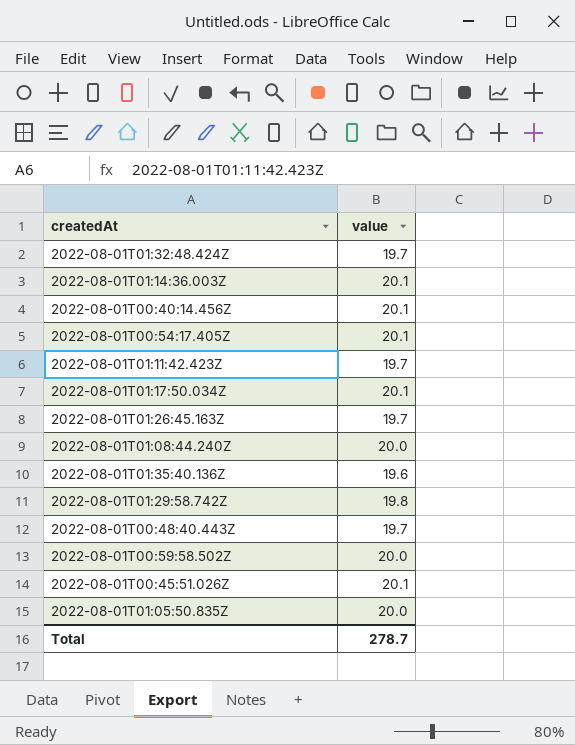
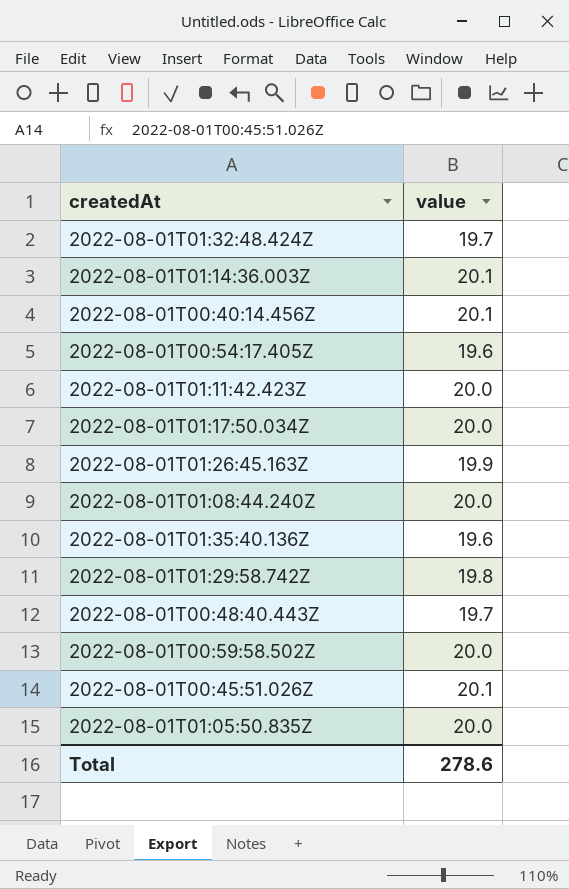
2022-08-01T00:54:17.405Z | value: 20.1 -> 19.6
2022-08-01T01:11:42.423Z | value: 19.7 -> 20.0
2022-08-01T01:17:50.034Z | value: 20.1 -> 20.0
2022-08-01T01:26:45.163Z | value: 19.7 -> 19.9
Total | value: 278.7 -> 278.6

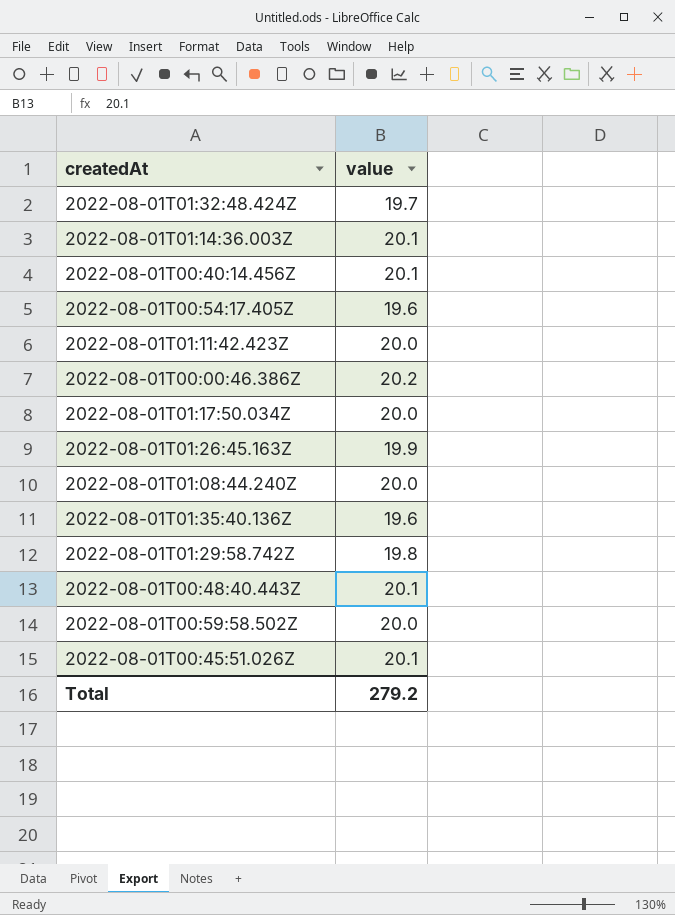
row 2022-08-01T01:05:50.835Z: 20.0 -> none
row 2022-08-01T00:00:46.386Z: none -> 20.2
2022-08-01T00:48:40.443Z | value: 19.7 -> 20.1
Total | value: 278.6 -> 279.2

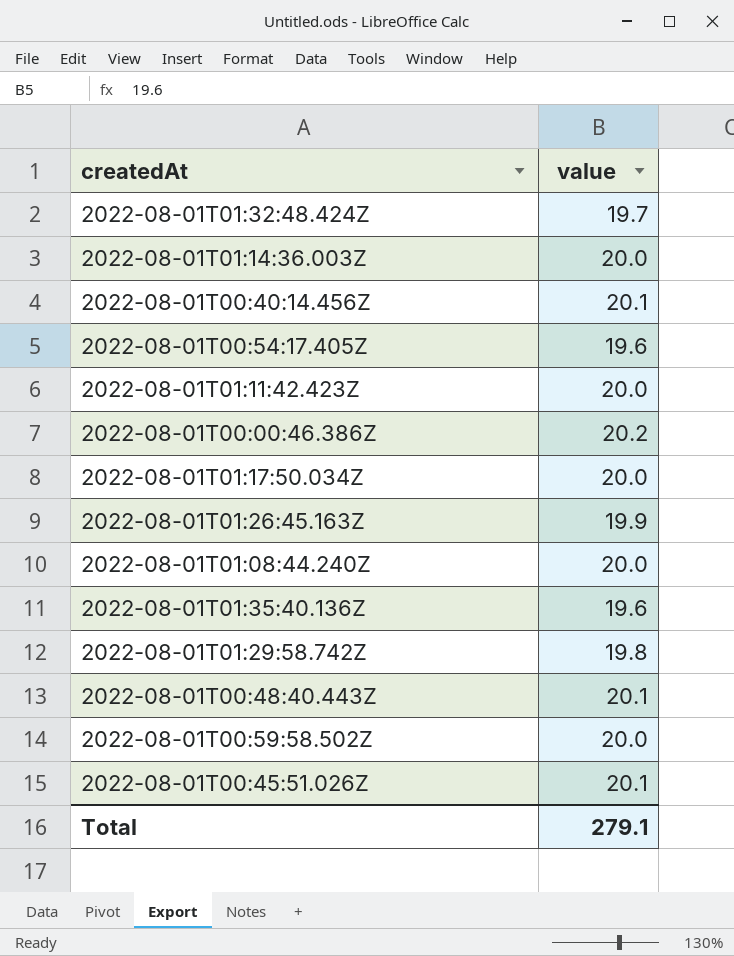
2022-08-01T01:14:36.003Z | value: 20.1 -> 20.0
Total | value: 279.2 -> 279.1

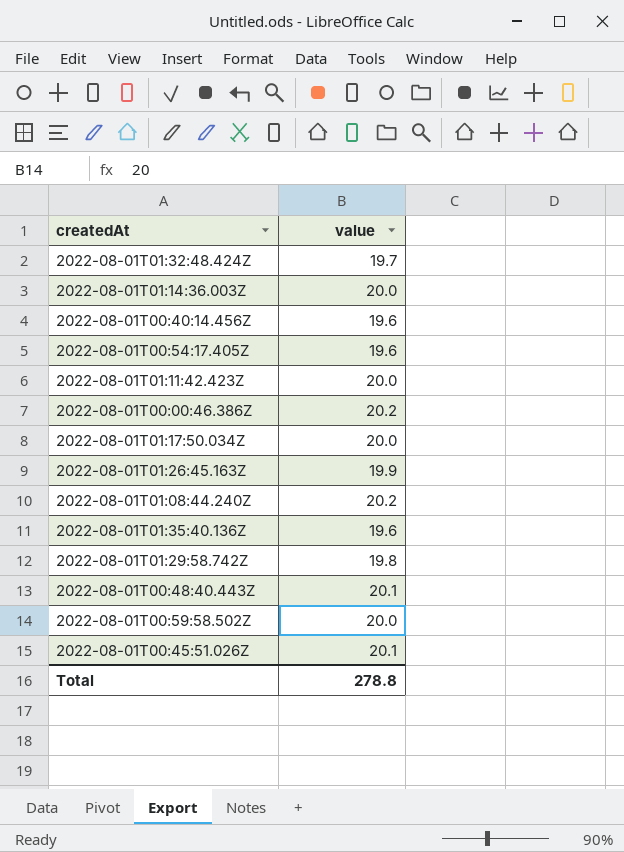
2022-08-01T00:40:14.456Z | value: 20.1 -> 19.6
2022-08-01T01:08:44.240Z | value: 20.0 -> 20.2
Total | value: 279.1 -> 278.8

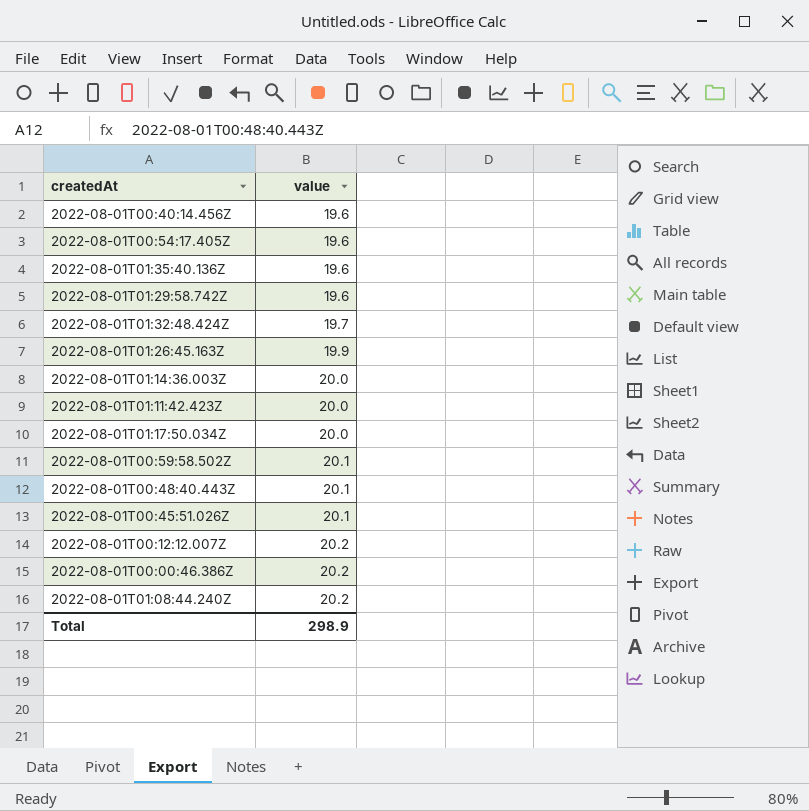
row order: none -> value ascending
2022-08-01T01:29:58.742Z | value: 19.8 -> 19.6
2022-08-01T00:59:58.502Z | value: 20.0 -> 20.1
row 2022-08-01T00:12:12.007Z: none -> 20.2
Total | value: 278.8 -> 298.9

